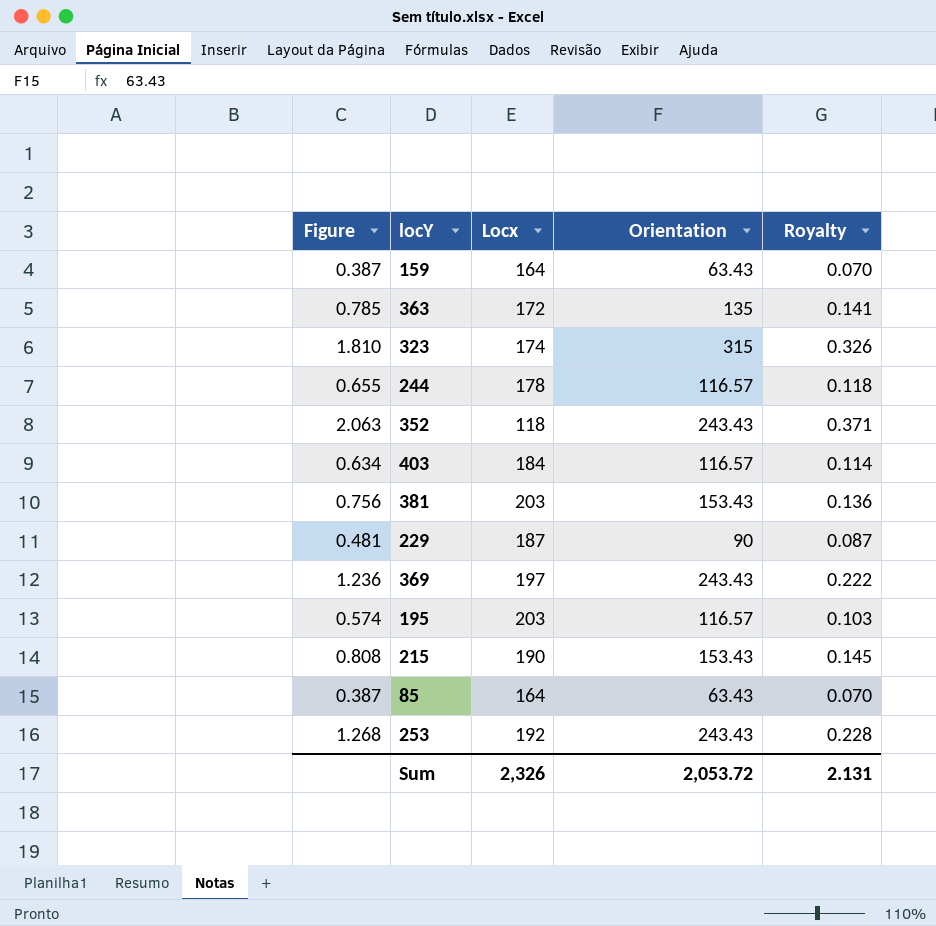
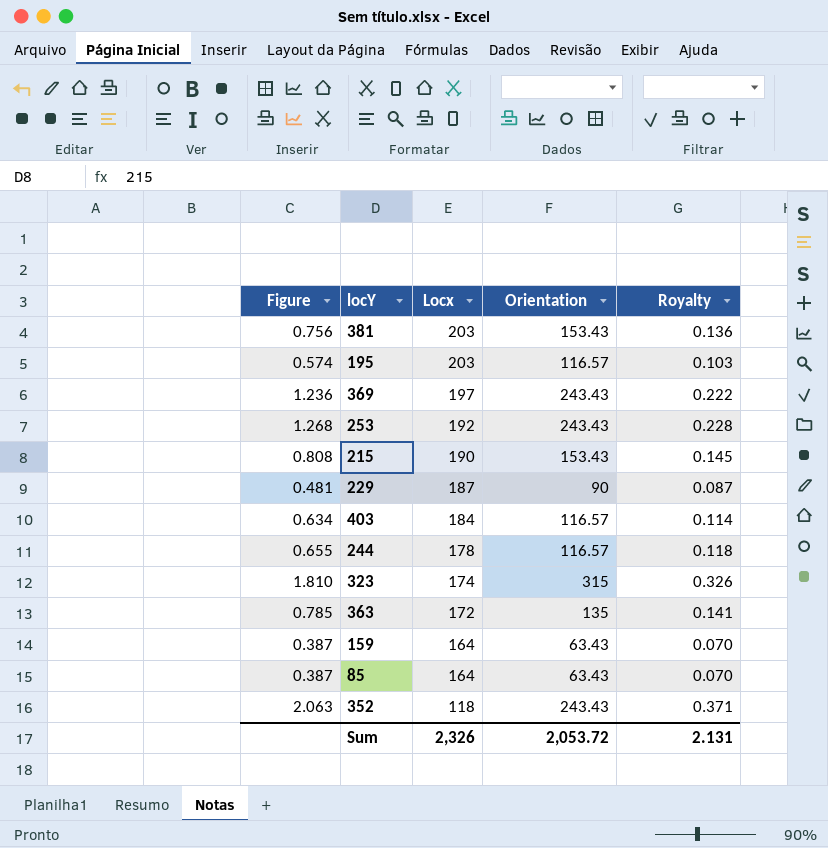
row order: none -> Locx descending

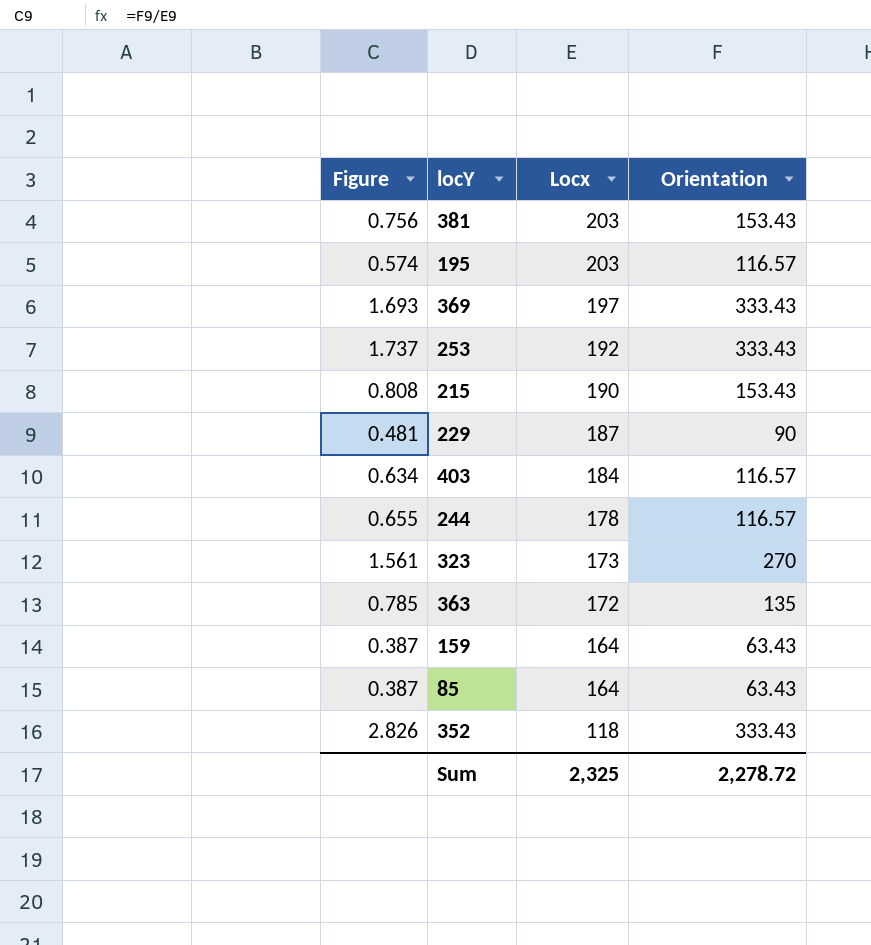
column Royalty | formula: [Figure] * 0.18 -> none
369 | Figure: 1.236 -> 1.693
369 | Orientation: 243.43 -> 333.43
253 | Figure: 1.268 -> 1.737
253 | Orientation: 243.43 -> 333.43
323 | Figure: 1.810 -> 1.561
323 | Locx: 174 -> 173
323 | Orientation: 315 -> 270
352 | Figure: 2.063 -> 2.826
352 | Orientation: 243.43 -> 333.43
Sum | Locx: 2,326 -> 2,325
Sum | Orientation: 2,053.72 -> 2,278.72

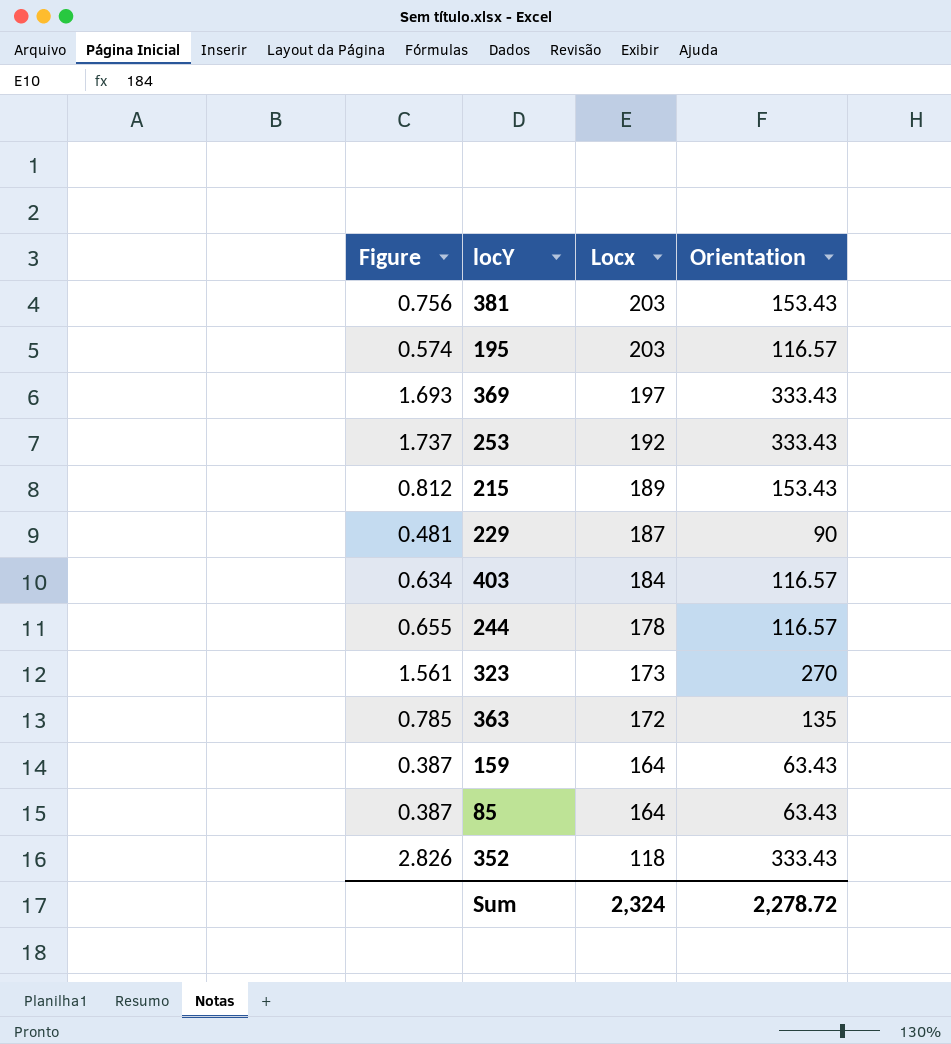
215 | Figure: 0.808 -> 0.812
215 | Locx: 190 -> 189
Sum | Locx: 2,325 -> 2,324

